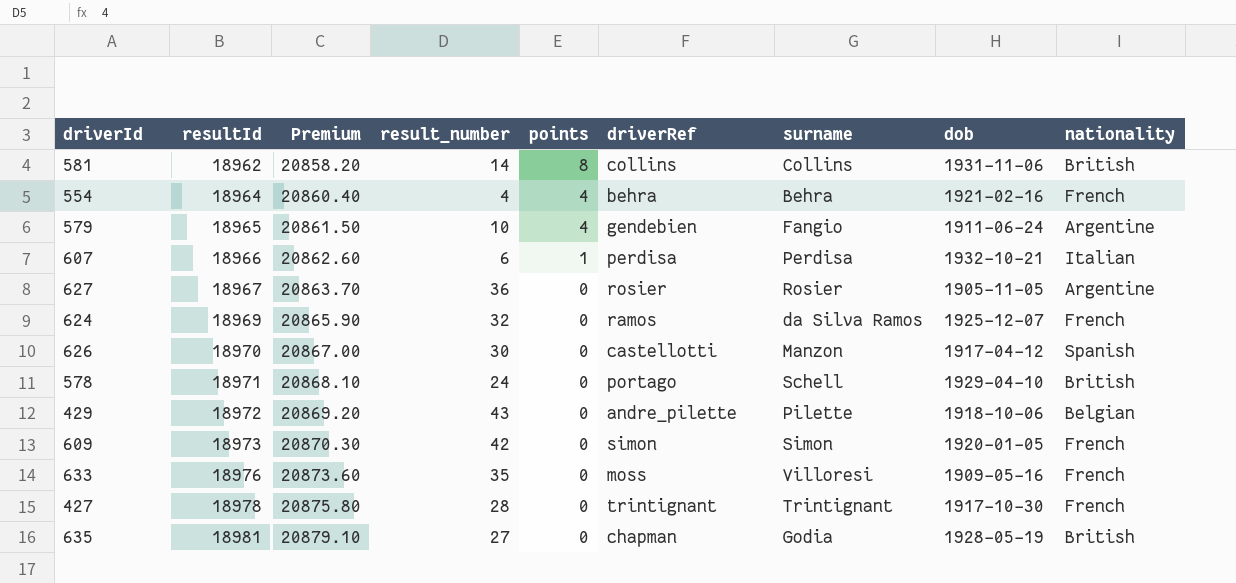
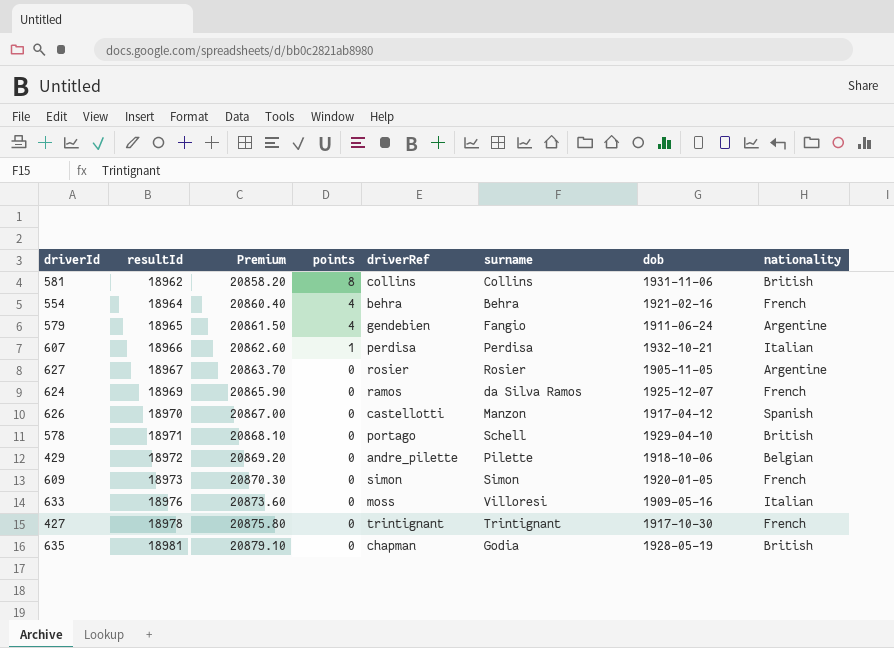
column result_number | position: 4 -> none
633 | nationality: French -> Italian

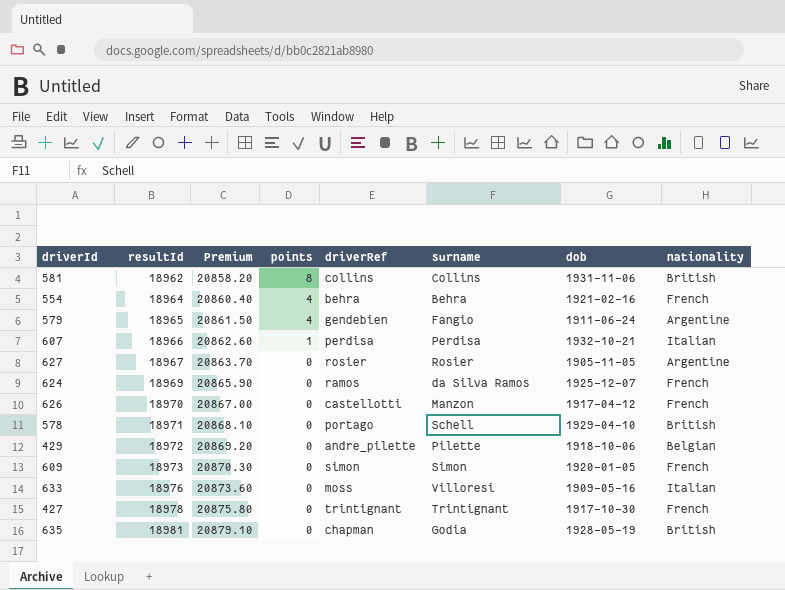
626 | nationality: Spanish -> French

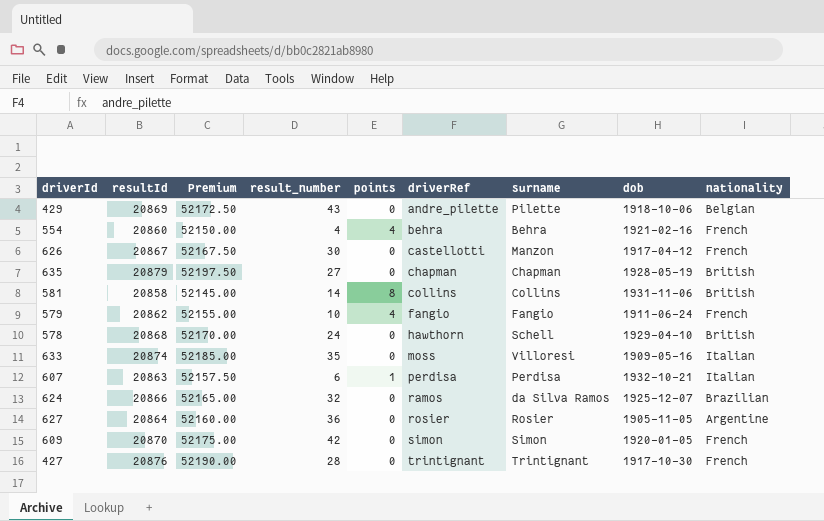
row order: resultId ascending -> driverRef ascending
column Premium | formula: [resultId] * 1.1 -> [resultId] * 2.5
column result_number | position: none -> 4
429 | resultId: 18972 -> 20869
554 | resultId: 18964 -> 20860
626 | resultId: 18970 -> 20867
635 | resultId: 18981 -> 20879
635 | surname: Godia -> Chapman
581 | resultId: 18962 -> 20858
579 | resultId: 18965 -> 20862
579 | driverRef: gendebien -> fangio
579 | nationality: Argentine -> French
578 | resultId: 18971 -> 20868
578 | driverRef: portago -> hawthorn
633 | resultId: 18976 -> 20874
607 | resultId: 18966 -> 20863
624 | resultId: 18969 -> 20866
624 | nationality: French -> Brazilian
627 | resultId: 18967 -> 20864
609 | resultId: 18973 -> 20870
427 | resultId: 18978 -> 20876

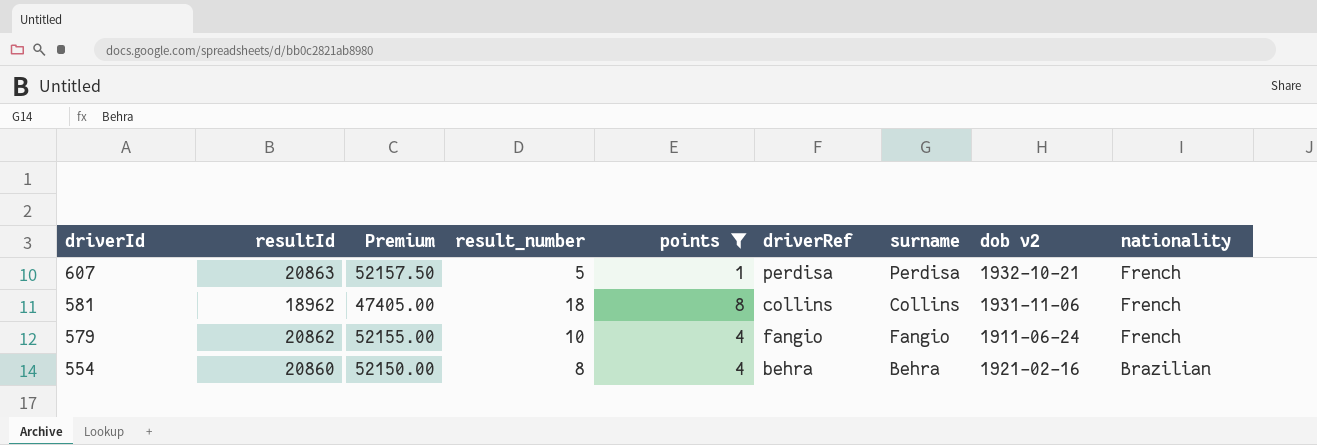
filter: none -> points != 0
row order: driverRef ascending -> driverId descending
column name: dob -> dob v2
607 | result_number: 6 -> 5
607 | nationality: Italian -> French
581 | resultId: 20858 -> 18962
581 | Premium: 52145.00 -> 47405.00
581 | result_number: 14 -> 18
581 | nationality: British -> French
554 | result_number: 4 -> 8
554 | nationality: French -> Brazilian

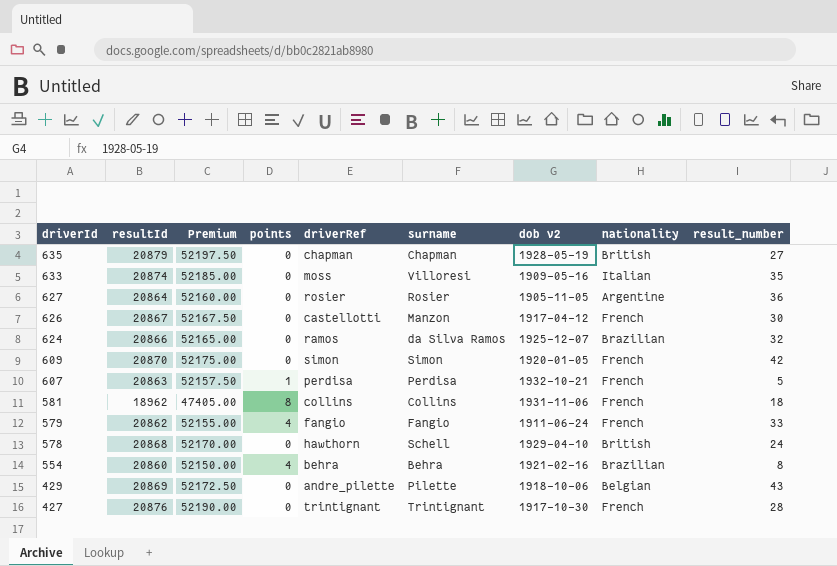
filter: points != 0 -> none
column result_number | position: 4 -> 9
579 | result_number: 10 -> 33

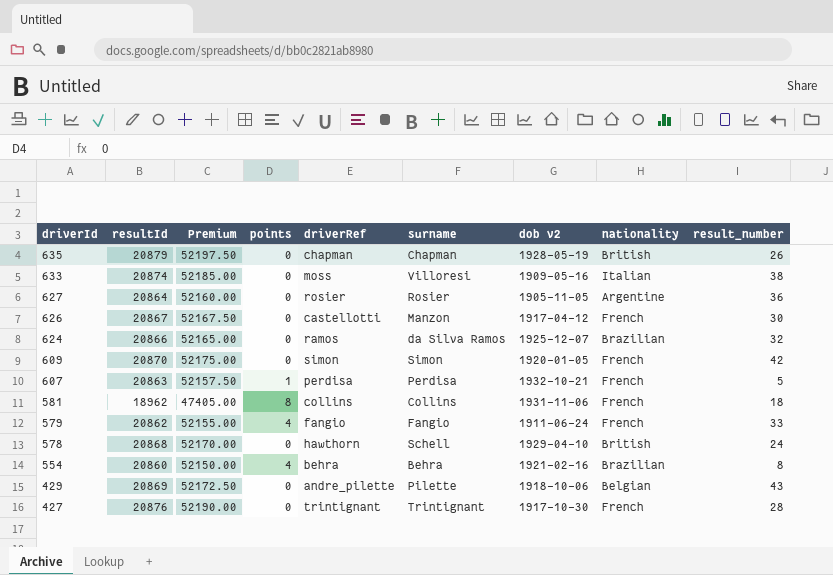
635 | result_number: 27 -> 26
633 | result_number: 35 -> 38

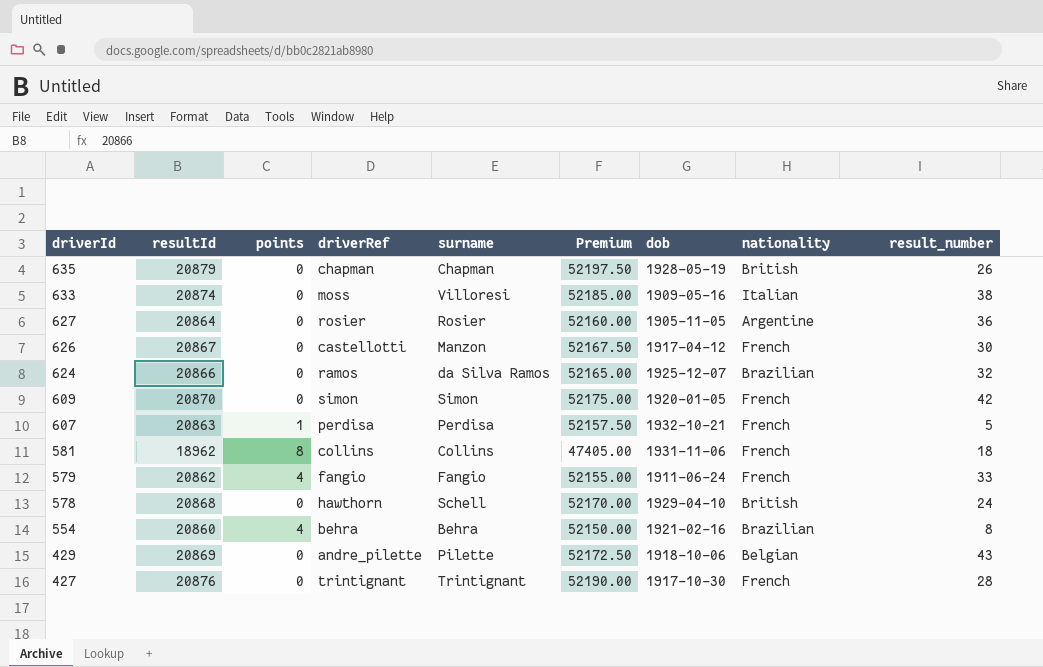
column Premium | position: 3 -> 6
column name: dob v2 -> dob

